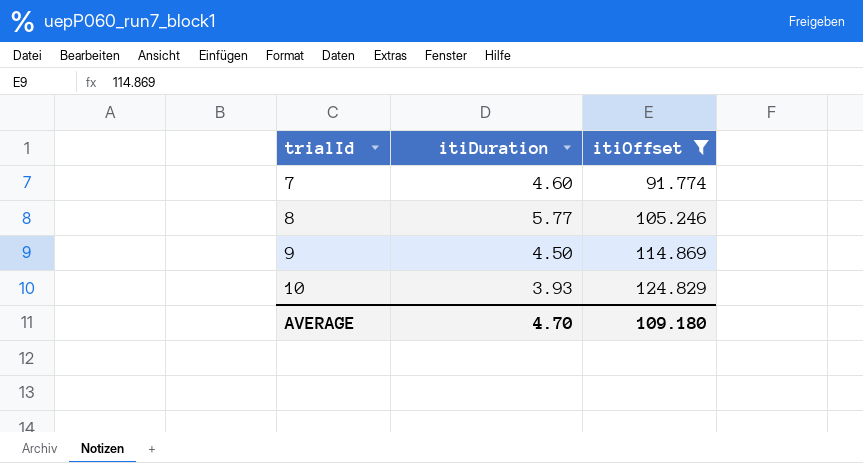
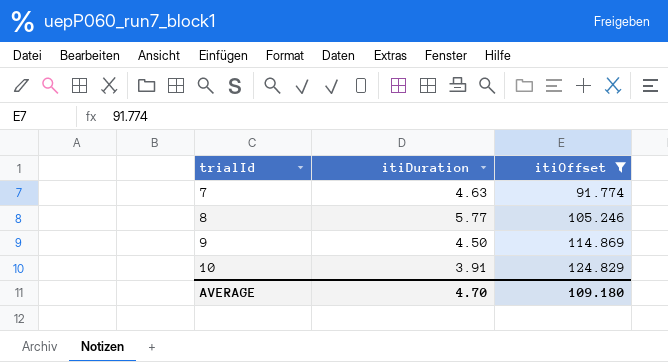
7 | itiDuration: 4.60 -> 4.63
10 | itiDuration: 3.93 -> 3.91

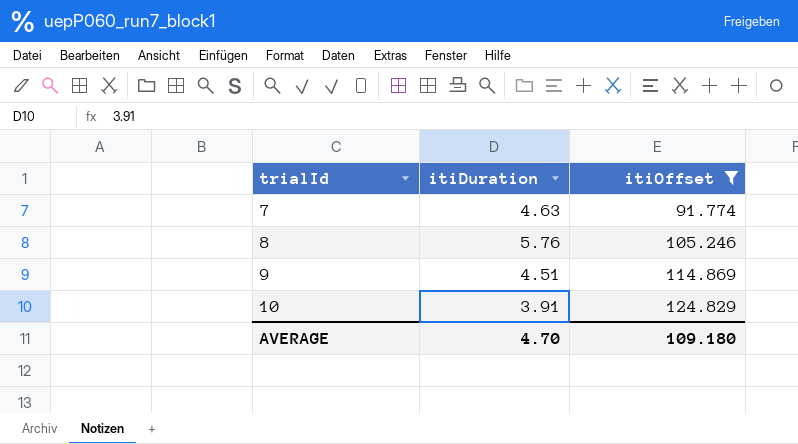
8 | itiDuration: 5.77 -> 5.76
9 | itiDuration: 4.50 -> 4.51

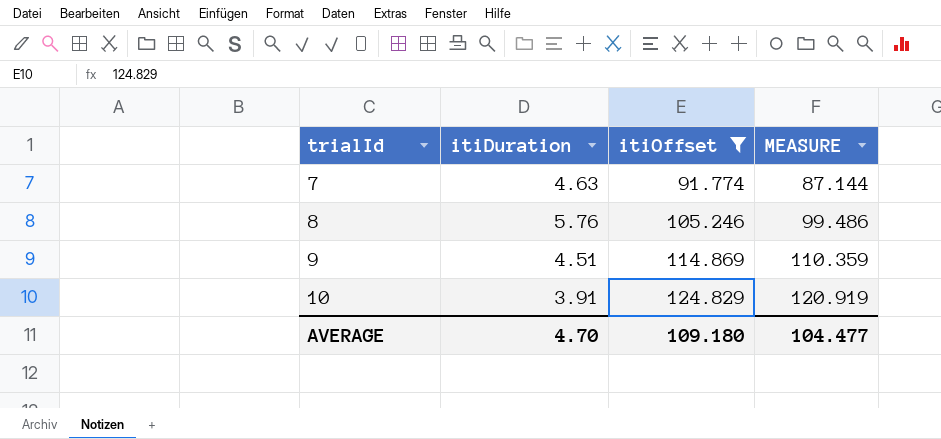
column MEASURE | formula: none -> [itiOffset] - [itiDuration]

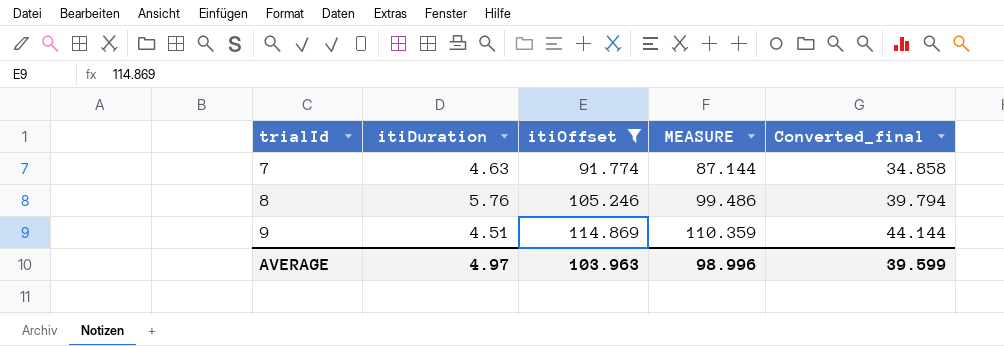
column Converted_final | formula: none -> [MEASURE] * 0.4
row 10: 3.91 | 124.829 | 120.919 -> none
AVERAGE | itiDuration: 4.70 -> 4.97
AVERAGE | itiOffset: 109.180 -> 103.963
AVERAGE | MEASURE: 104.477 -> 98.996

